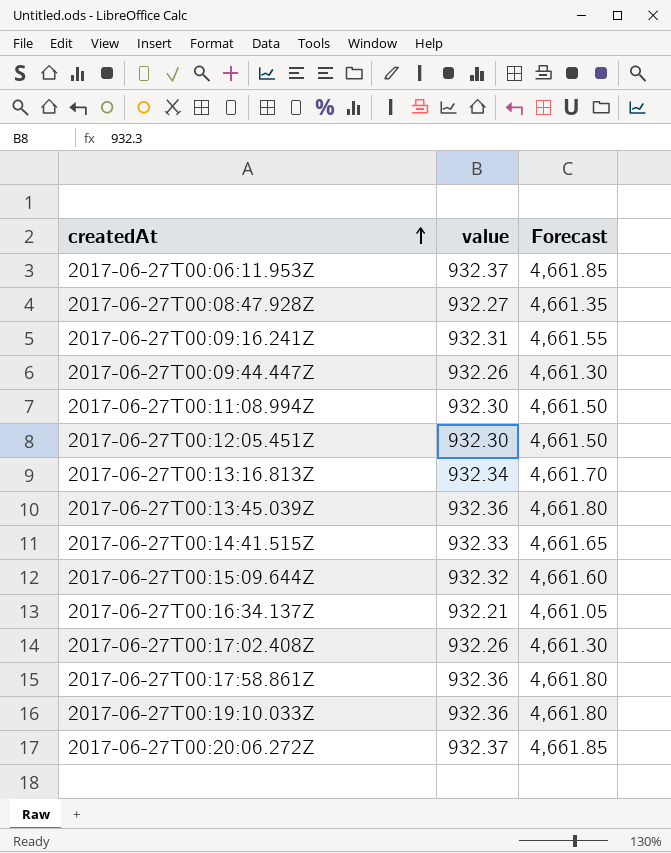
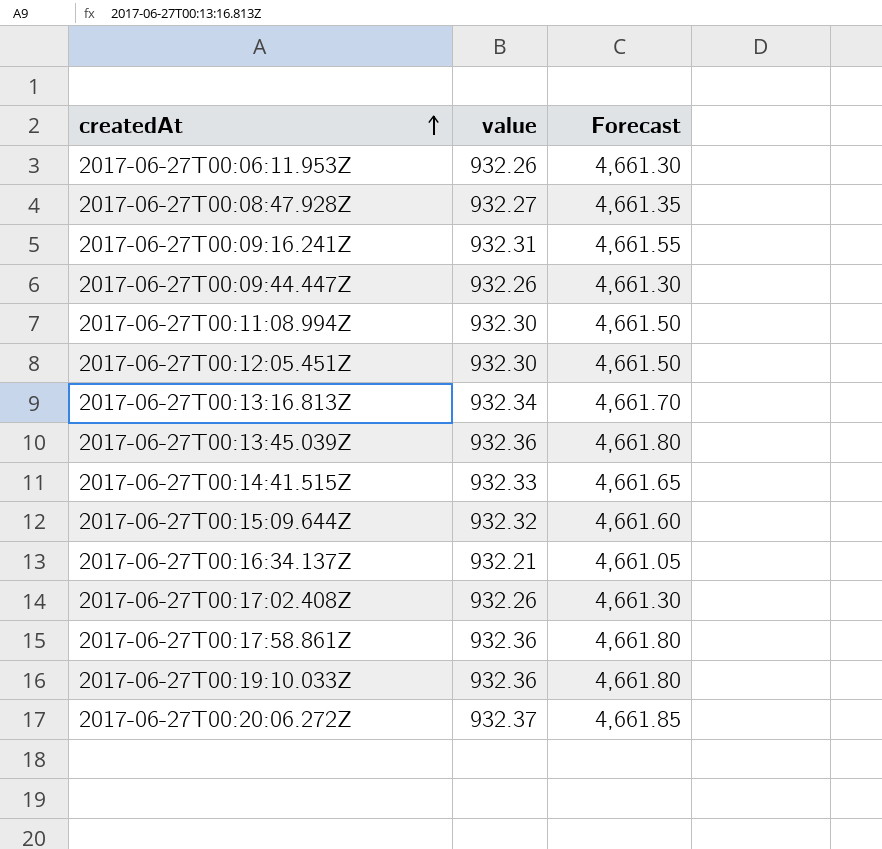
2017-06-27T00:06:11.953Z | value: 932.37 -> 932.26
2017-06-27T00:06:11.953Z | Forecast: 4,661.85 -> 4,661.30

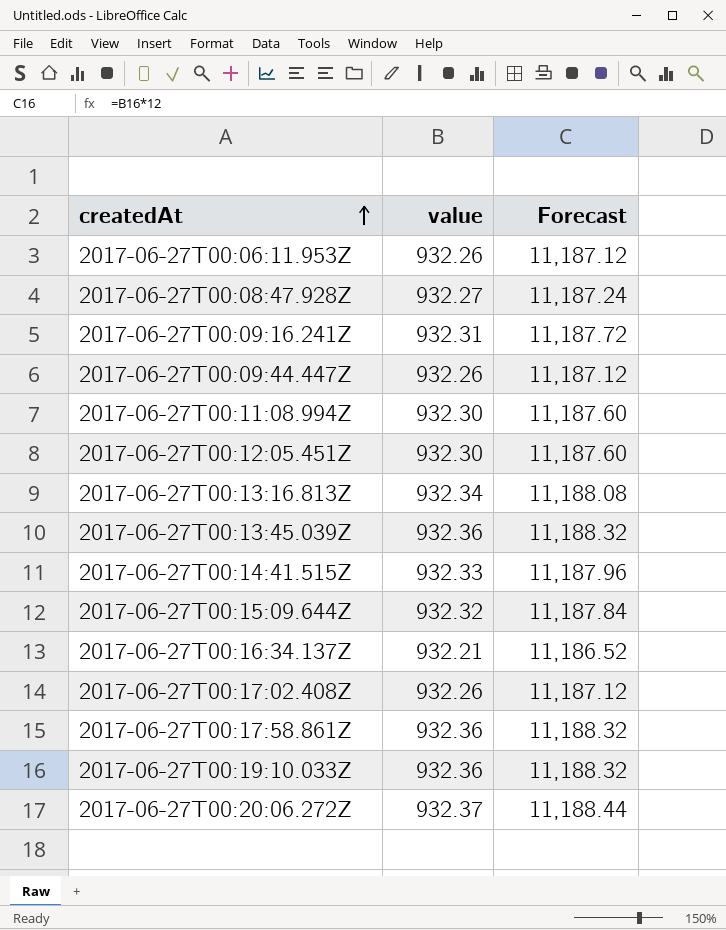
column Forecast | formula: [value] * 5 -> [value] * 12

